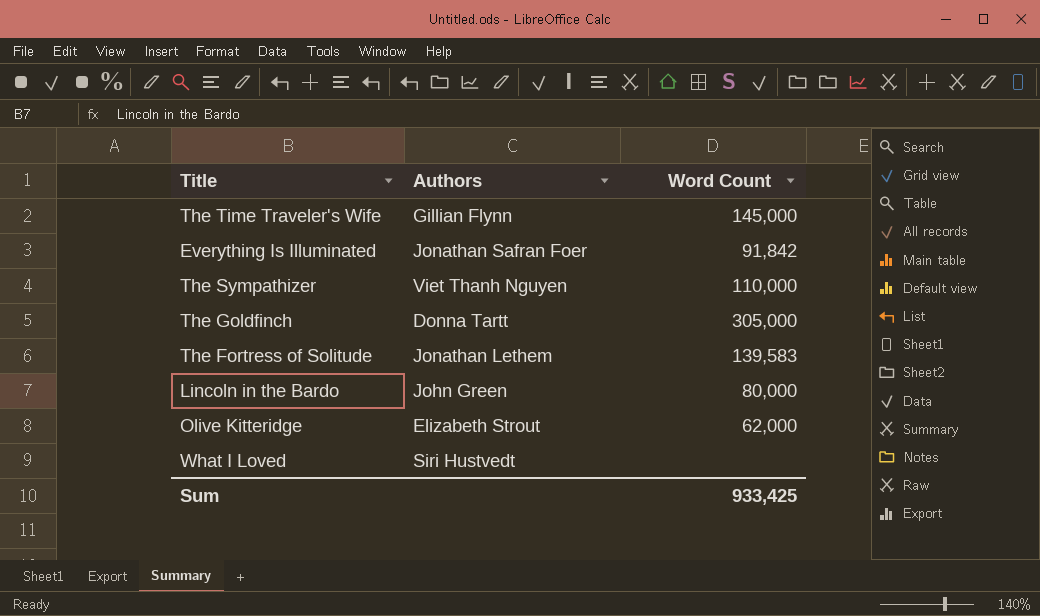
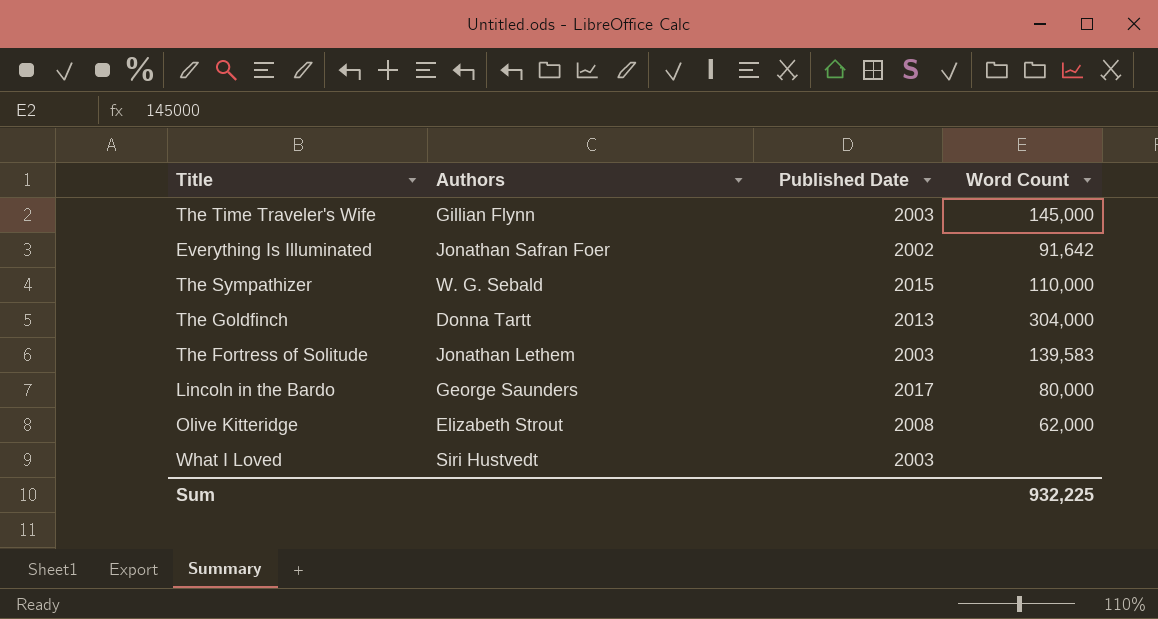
column Published Date | position: none -> 3
Everything Is Illuminated | Word Count: 91,842 -> 91,642
The Sympathizer | Authors: Viet Thanh Nguyen -> W. G. Sebald
The Goldfinch | Word Count: 305,000 -> 304,000
Lincoln in the Bardo | Authors: John Green -> George Saunders
Sum | Word Count: 933,425 -> 932,225

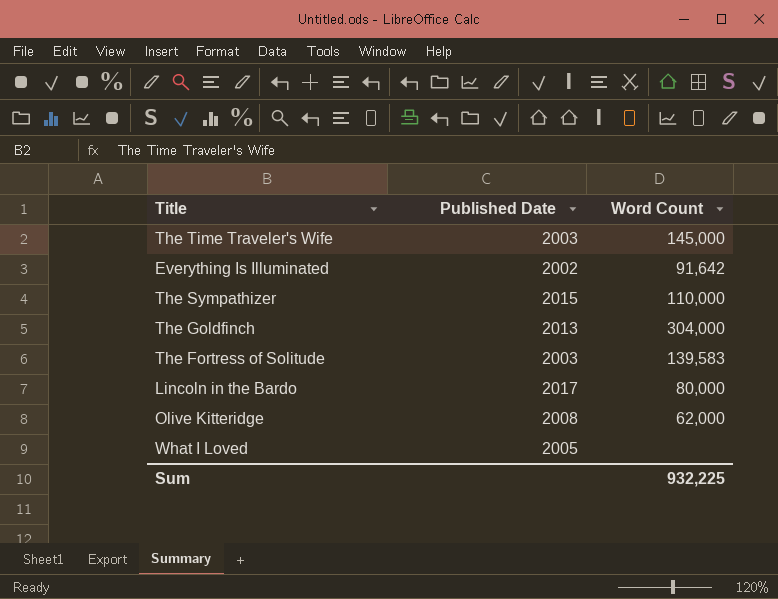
column Authors | position: 2 -> none
What I Loved | Published Date: 2003 -> 2005

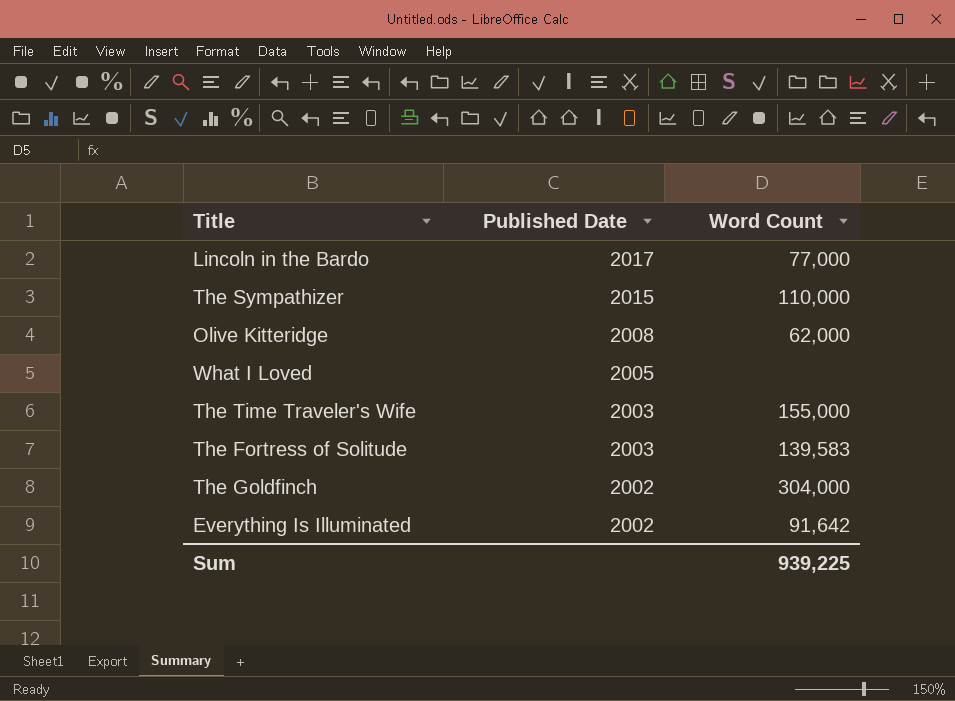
row order: none -> Published Date descending
Lincoln in the Bardo | Word Count: 80,000 -> 77,000
The Time Traveler's Wife | Word Count: 145,000 -> 155,000
The Goldfinch | Published Date: 2013 -> 2002
Sum | Word Count: 932,225 -> 939,225

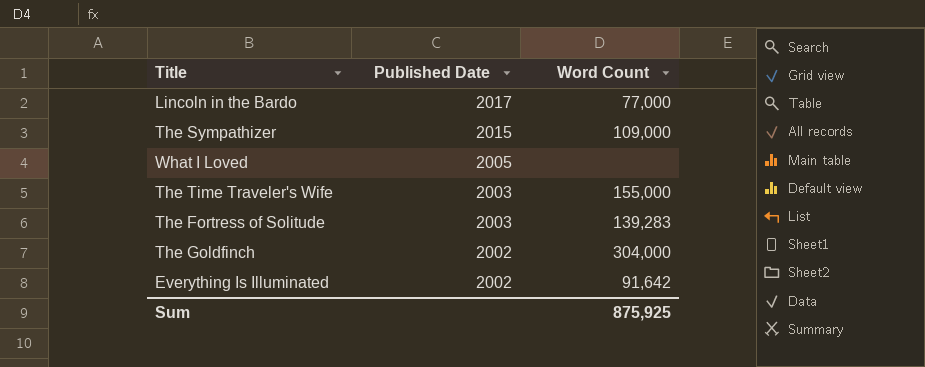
row Olive Kitteridge: 2008 | 62,000 -> none
The Sympathizer | Word Count: 110,000 -> 109,000
The Fortress of Solitude | Word Count: 139,583 -> 139,283
Sum | Word Count: 939,225 -> 875,925

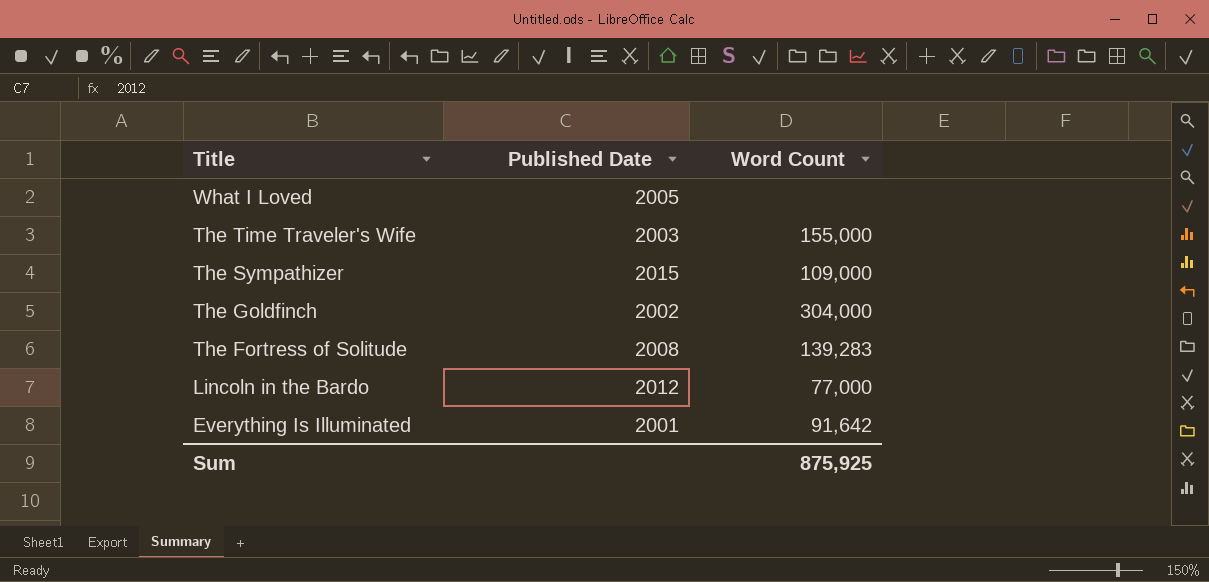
row order: Published Date descending -> Title descending
The Fortress of Solitude | Published Date: 2003 -> 2008
Lincoln in the Bardo | Published Date: 2017 -> 2012
Everything Is Illuminated | Published Date: 2002 -> 2001

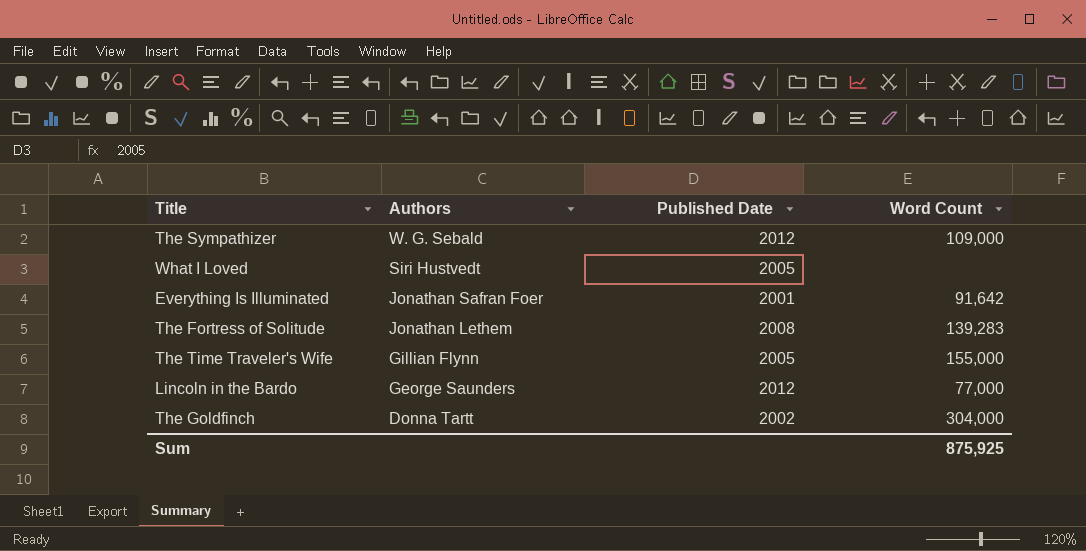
row order: Title descending -> Authors descending
column Authors | position: none -> 2
The Sympathizer | Published Date: 2015 -> 2012
The Time Traveler's Wife | Published Date: 2003 -> 2005

